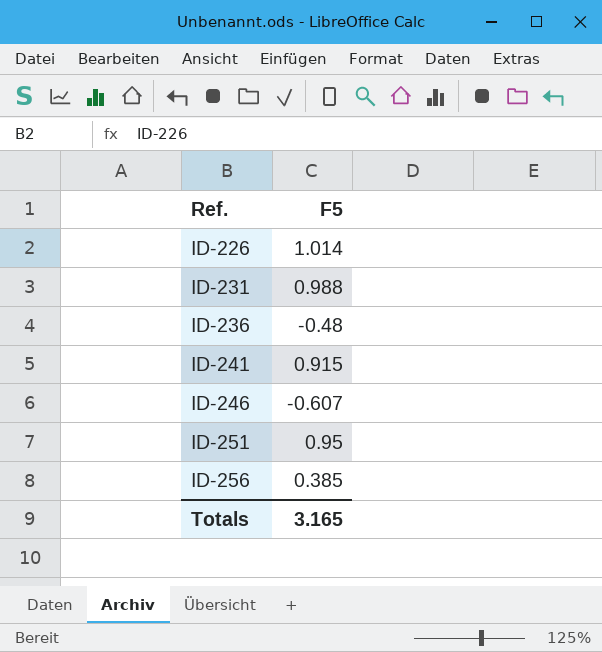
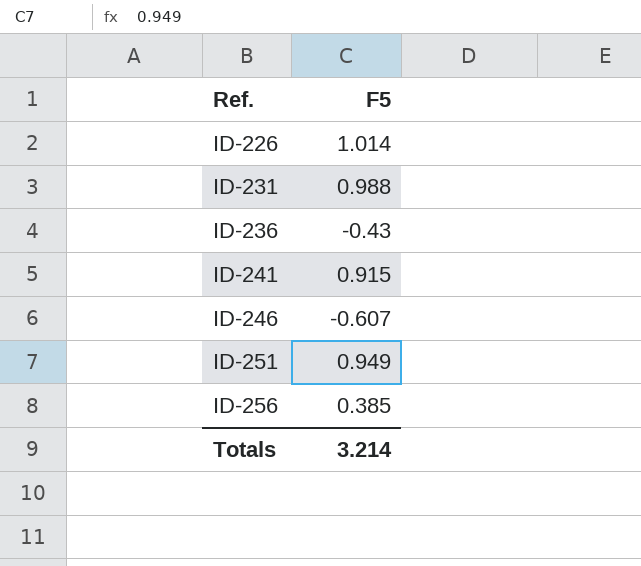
ID-236 | F5: -0.48 -> -0.43
ID-251 | F5: 0.95 -> 0.949
Totals | F5: 3.165 -> 3.214

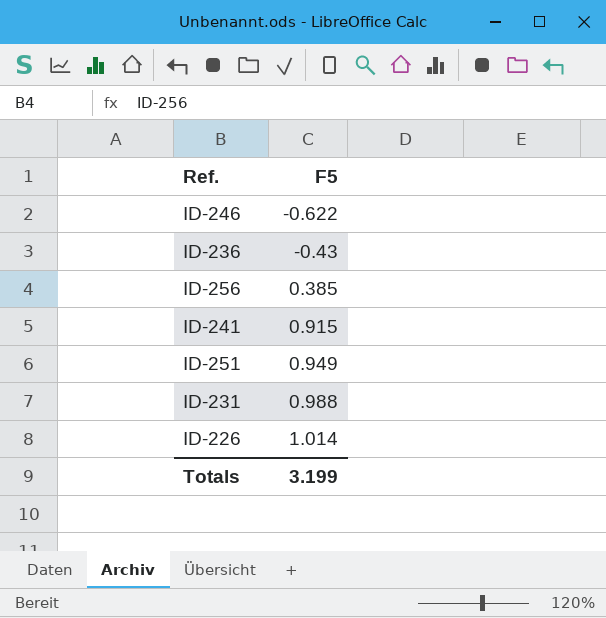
row order: Ref. ascending -> F5 ascending
ID-246 | F5: -0.607 -> -0.622
Totals | F5: 3.214 -> 3.199

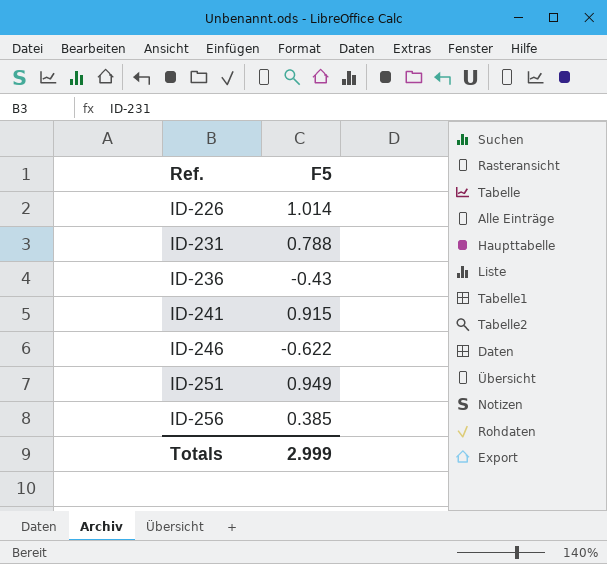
row order: F5 ascending -> Ref. ascending
ID-231 | F5: 0.988 -> 0.788
Totals | F5: 3.199 -> 2.999

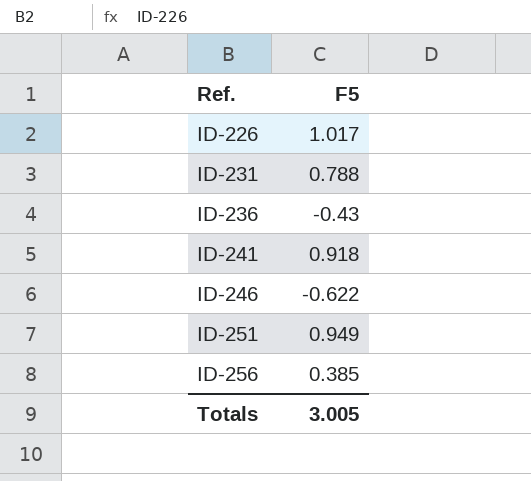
ID-226 | F5: 1.014 -> 1.017
ID-241 | F5: 0.915 -> 0.918
Totals | F5: 2.999 -> 3.005

